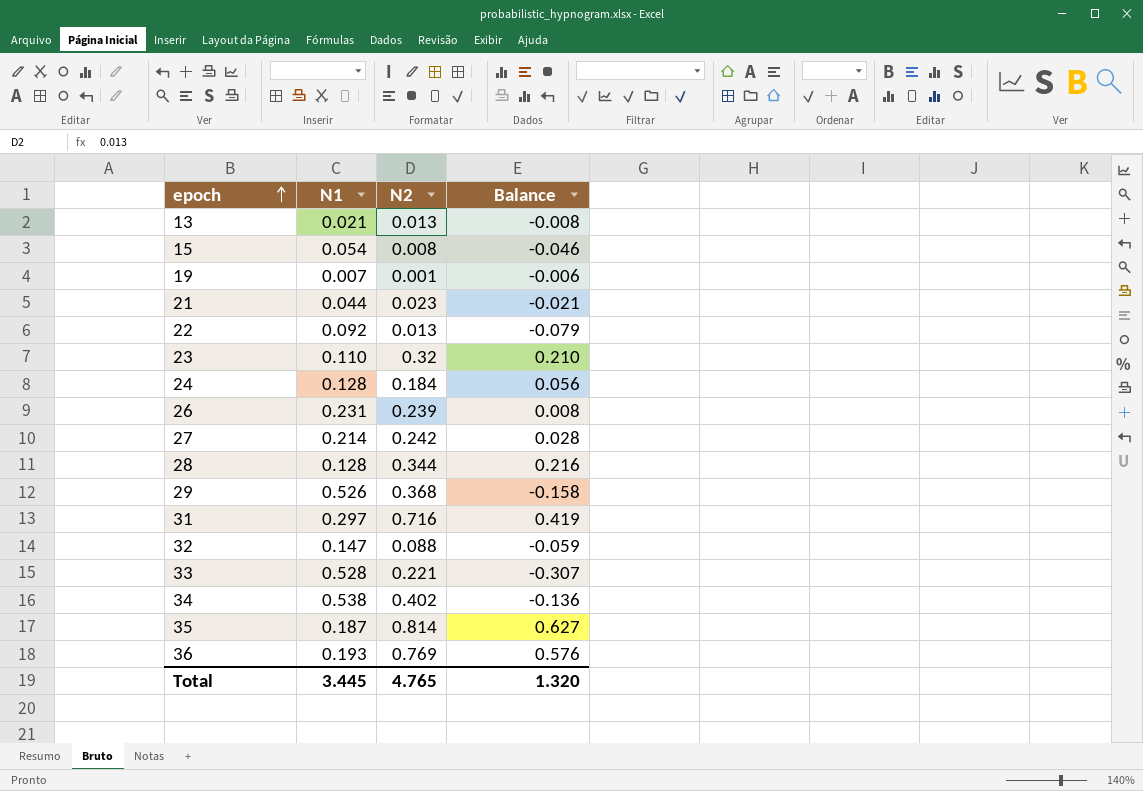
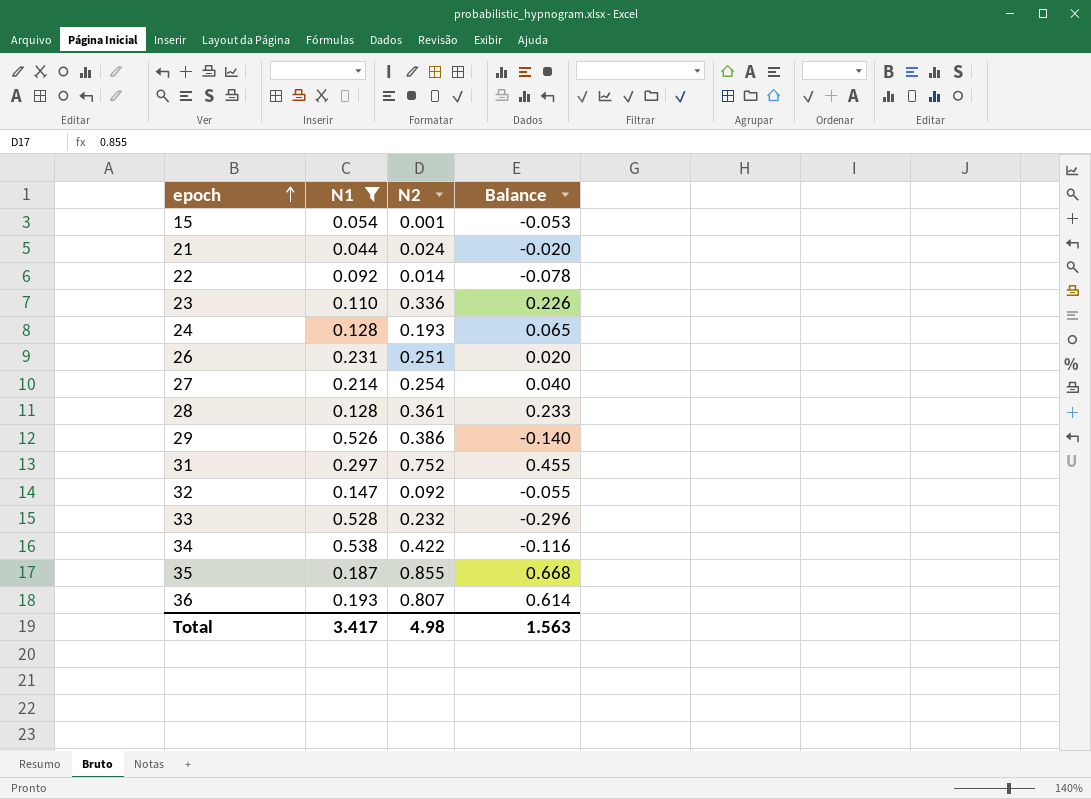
filter: none -> N1 >= 0.044
15 | N2: 0.008 -> 0.001
15 | Balance: -0.046 -> -0.053
21 | N2: 0.023 -> 0.024
21 | Balance: -0.021 -> -0.020
22 | N2: 0.013 -> 0.014
22 | Balance: -0.079 -> -0.078
23 | N2: 0.32 -> 0.336
23 | Balance: 0.210 -> 0.226
24 | N2: 0.184 -> 0.193
24 | Balance: 0.056 -> 0.065
26 | N2: 0.239 -> 0.251
26 | Balance: 0.008 -> 0.020
27 | N2: 0.242 -> 0.254
27 | Balance: 0.028 -> 0.040
28 | N2: 0.344 -> 0.361
28 | Balance: 0.216 -> 0.233
29 | N2: 0.368 -> 0.386
29 | Balance: -0.158 -> -0.140
31 | N2: 0.716 -> 0.752
31 | Balance: 0.419 -> 0.455
32 | N2: 0.088 -> 0.092
32 | Balance: -0.059 -> -0.055
33 | N2: 0.221 -> 0.232
33 | Balance: -0.307 -> -0.296
34 | N2: 0.402 -> 0.422
34 | Balance: -0.136 -> -0.116
35 | N2: 0.814 -> 0.855
35 | Balance: 0.627 -> 0.668
36 | N2: 0.769 -> 0.807
36 | Balance: 0.576 -> 0.614
Total | N1: 3.445 -> 3.417
Total | N2: 4.765 -> 4.98
Total | Balance: 1.320 -> 1.563

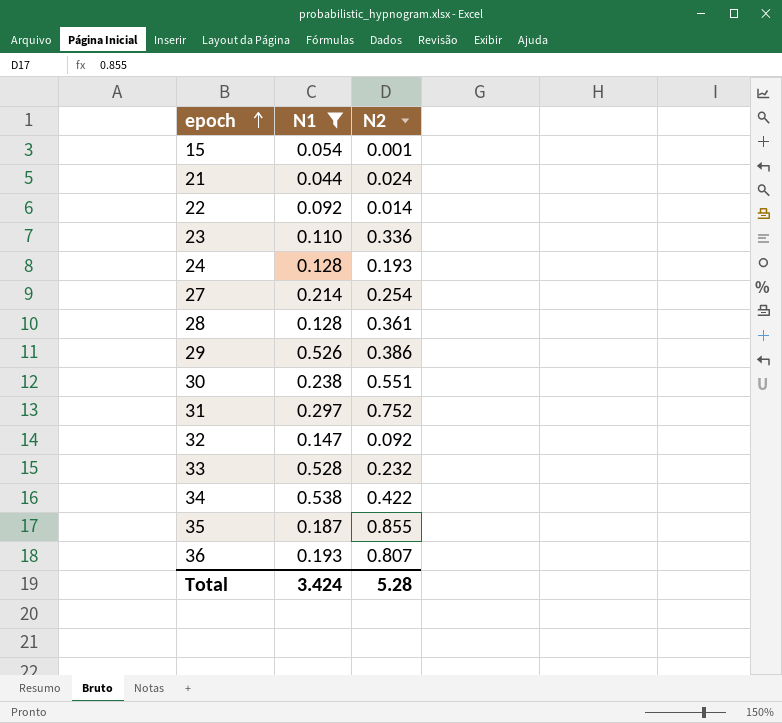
column Balance | formula: [N2] - [N1] -> none
row 26: 0.231 | 0.251 | 0.020 -> none
row 30: none -> 0.238 | 0.551
Total | N1: 3.417 -> 3.424
Total | N2: 4.98 -> 5.28

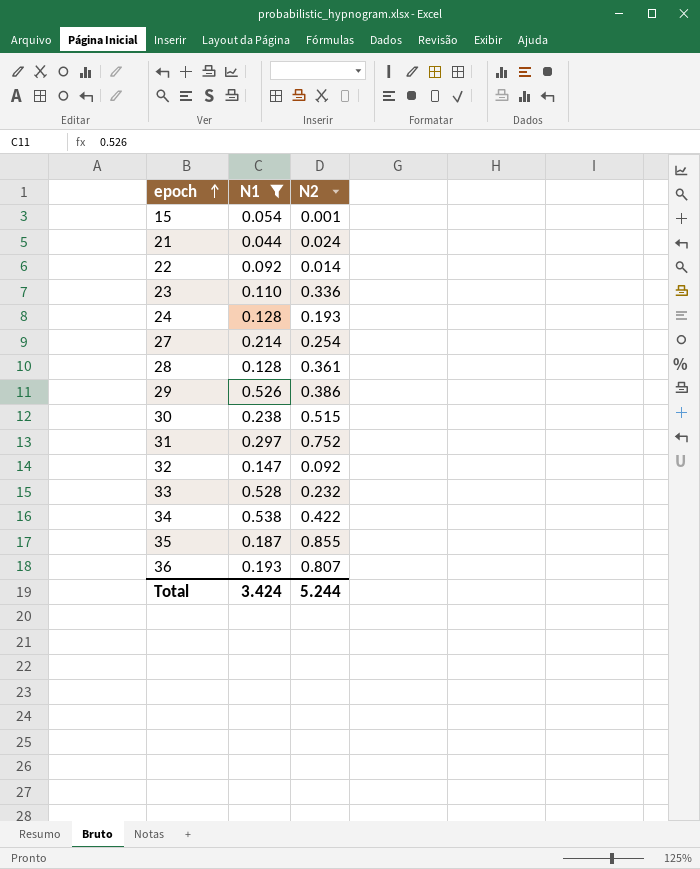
30 | N2: 0.551 -> 0.515
Total | N2: 5.28 -> 5.244

